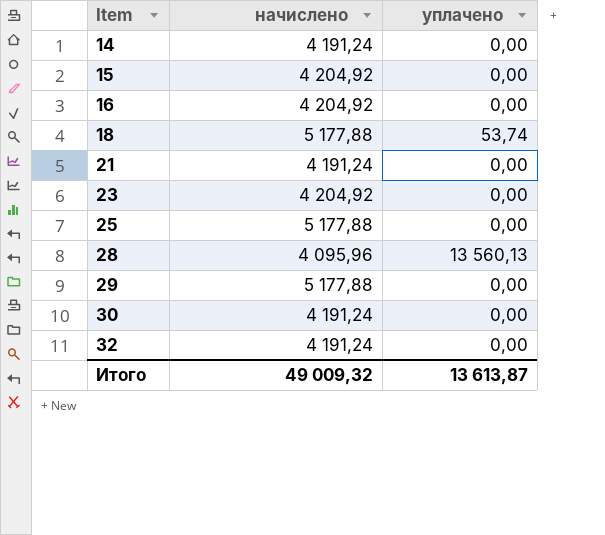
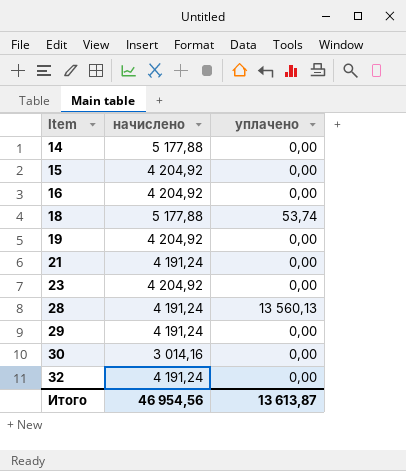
row 25: 5 177,88 | 0,00 -> none
14 | начислено: 4 191,24 -> 5 177,88
row 19: none -> 4 204,92 | 0,00
28 | начислено: 4 095,96 -> 4 191,24
29 | начислено: 5 177,88 -> 4 191,24
30 | начислено: 4 191,24 -> 3 014,16
Итого | начислено: 49 009,32 -> 46 954,56

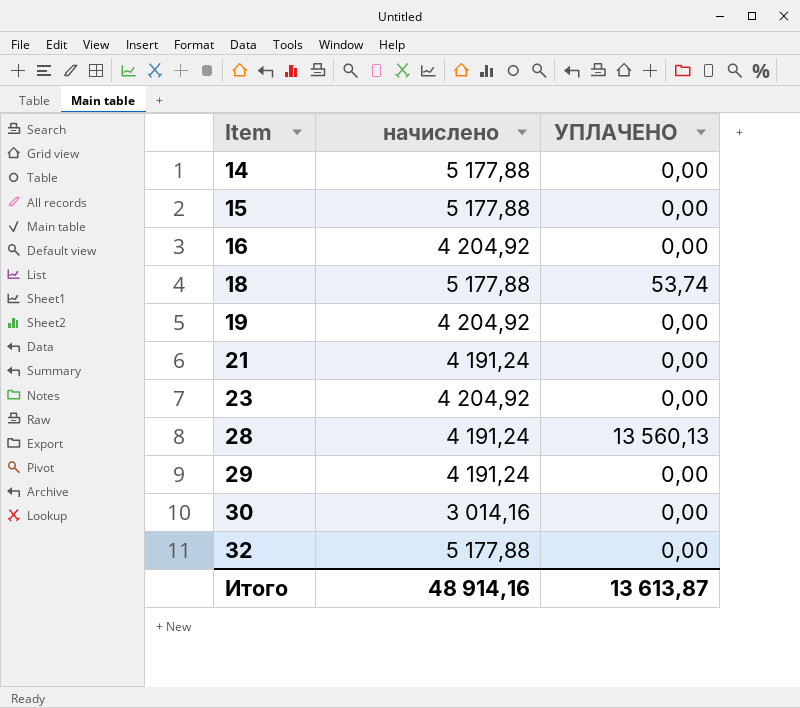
column name: уплачено -> УПЛАЧЕНО
15 | начислено: 4 204,92 -> 5 177,88
32 | начислено: 4 191,24 -> 5 177,88
Итого | начислено: 46 954,56 -> 48 914,16

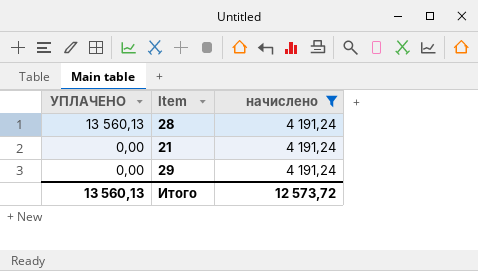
filter: none -> начислено = 4 191,24
row order: Item ascending -> УПЛАЧЕНО descending
column УПЛАЧЕНО | position: 3 -> 1
Итого | УПЛАЧЕНО: 13 613,87 -> 13 560,13
Итого | начислено: 48 914,16 -> 12 573,72

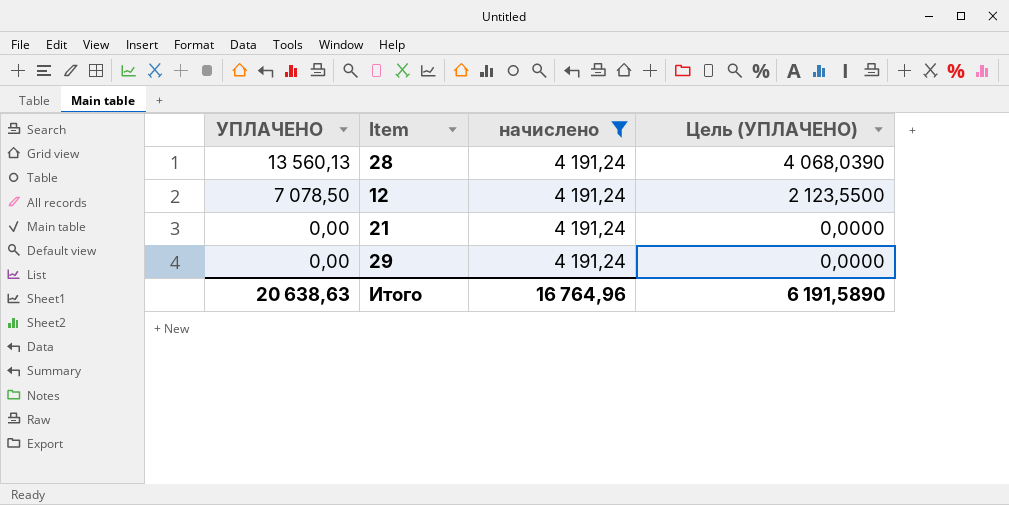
column Цель (УПЛАЧЕНО) | formula: none -> [УПЛАЧЕНО] * 0,3
row 12: none -> 7 078,50 | 4 191,24 | 2 123,5500
Итого | УПЛАЧЕНО: 13 560,13 -> 20 638,63
Итого | начислено: 12 573,72 -> 16 764,96

